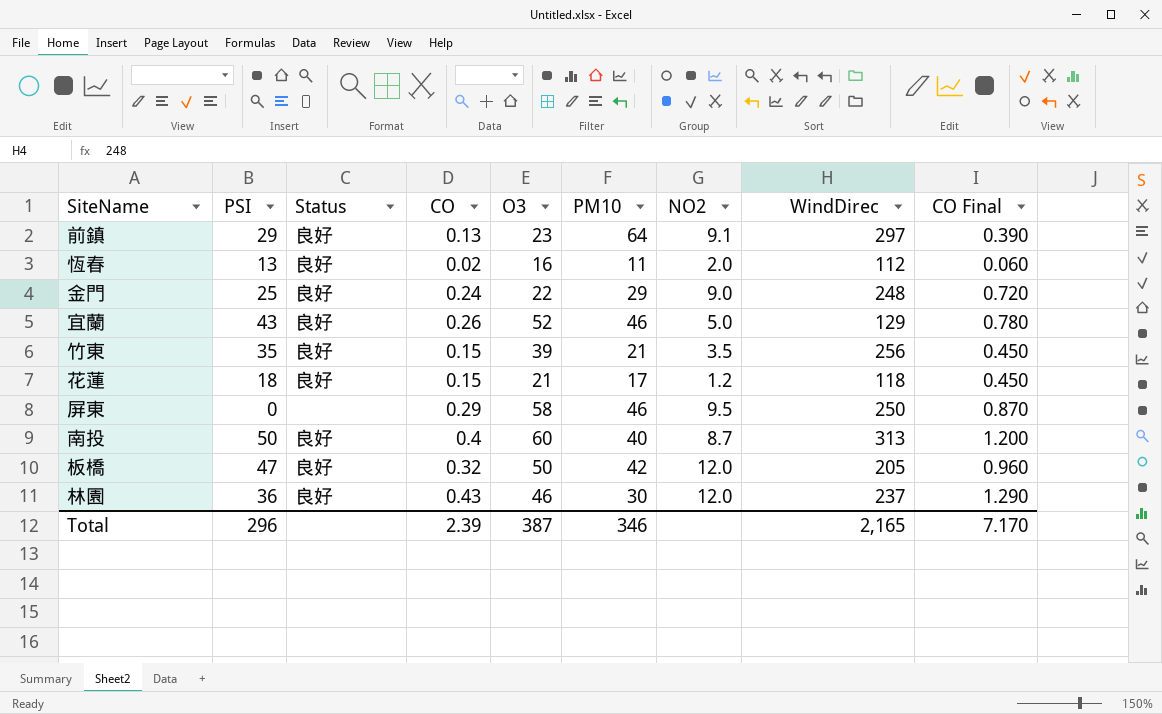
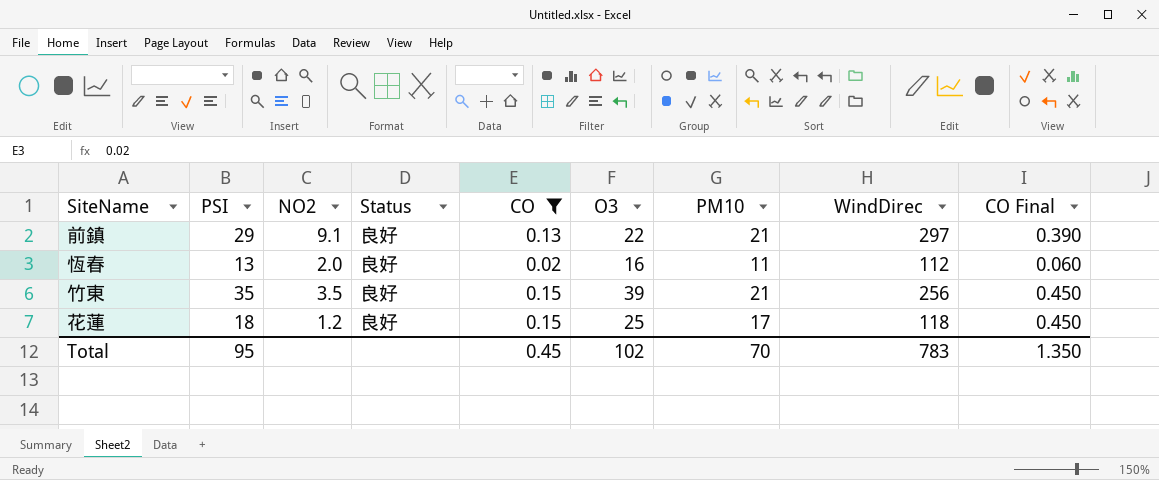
filter: none -> CO <= 0.15
column NO2 | position: 7 -> 3
前鎮 | O3: 23 -> 22
前鎮 | PM10: 64 -> 21
花蓮 | O3: 21 -> 25
Total | PSI: 296 -> 95
Total | CO: 2.39 -> 0.45
Total | O3: 387 -> 102
Total | PM10: 346 -> 70
Total | WindDirec: 2,165 -> 783
Total | CO Final: 7.170 -> 1.350

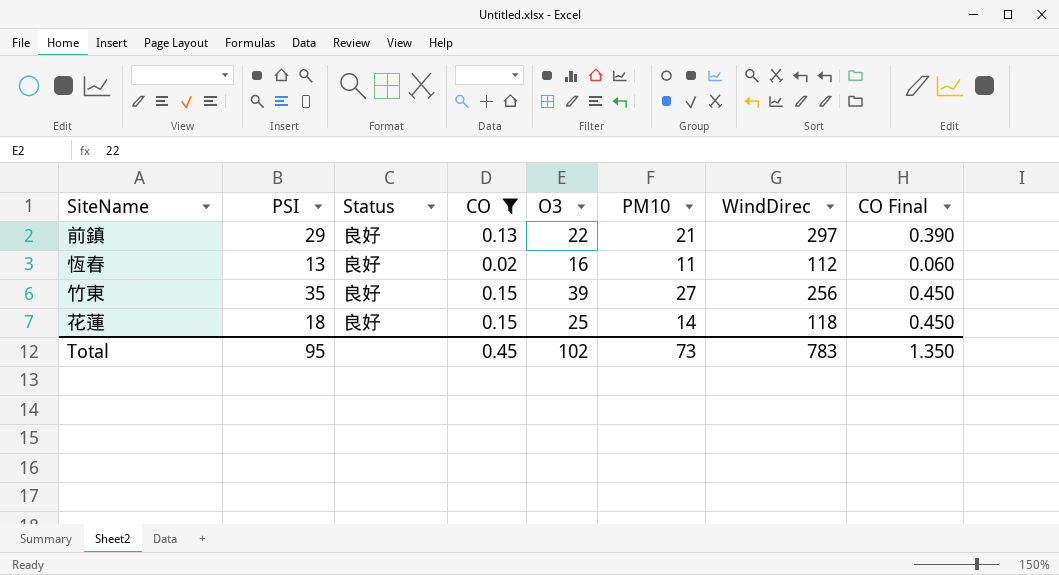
column NO2 | position: 3 -> none
竹東 | PM10: 21 -> 27
花蓮 | PM10: 17 -> 14
Total | PM10: 70 -> 73

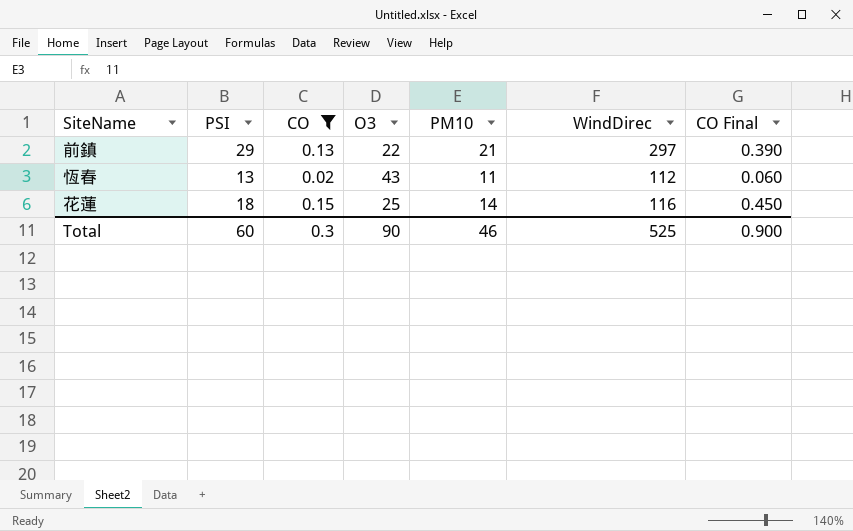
column Status | position: 3 -> none
row 竹東: 35 | 良好 | 0.15 | 39 | 27 | 256 | 0.450 -> none
恆春 | O3: 16 -> 43
花蓮 | WindDirec: 118 -> 116
Total | PSI: 95 -> 60
Total | CO: 0.45 -> 0.3
Total | O3: 102 -> 90
Total | PM10: 73 -> 46
Total | WindDirec: 783 -> 525
Total | CO Final: 1.350 -> 0.900

